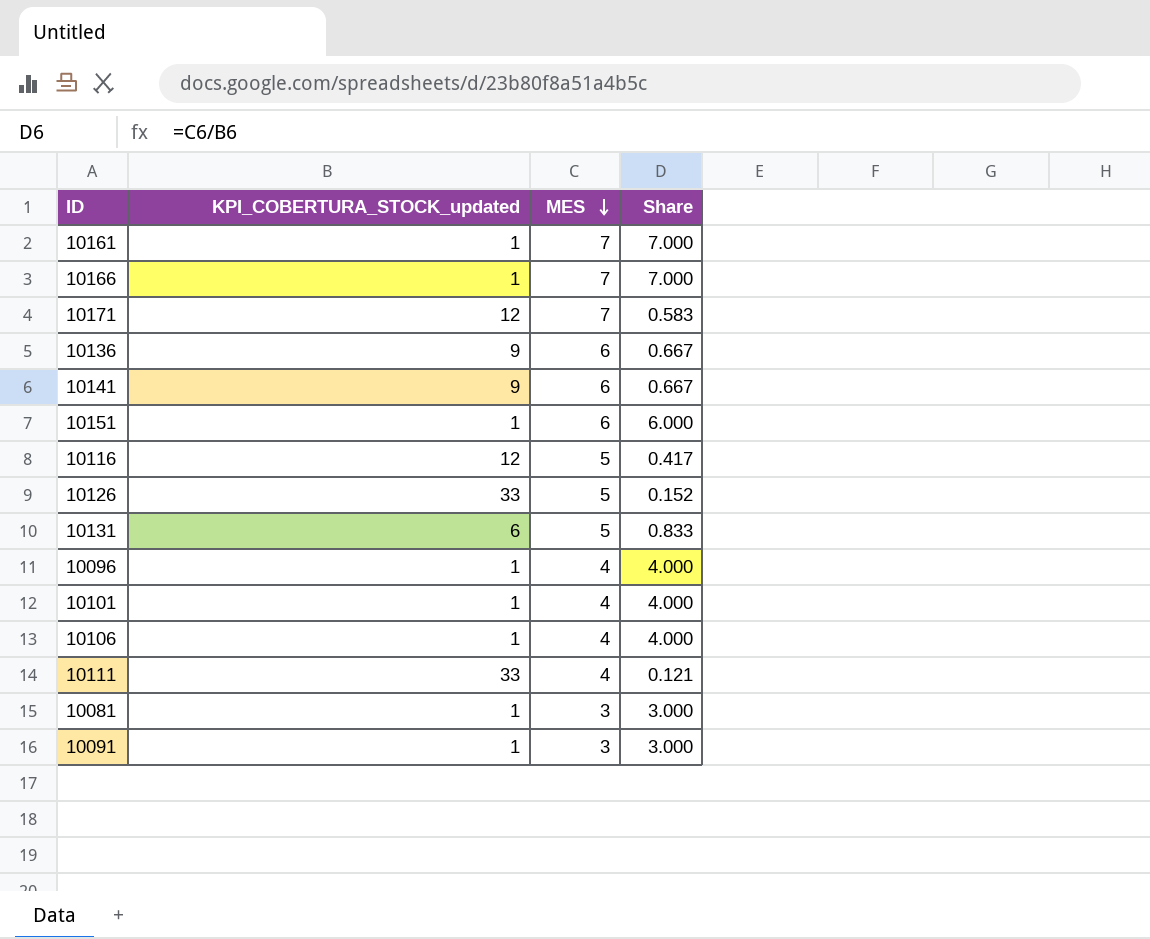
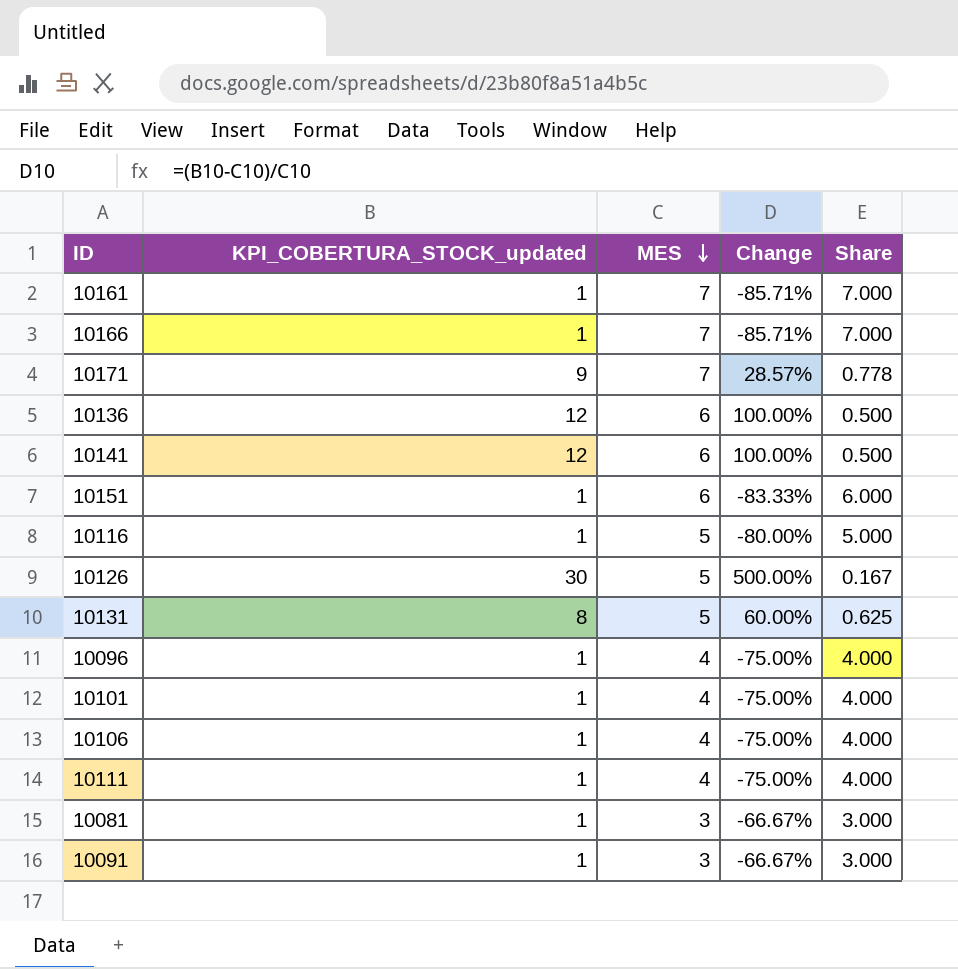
column Change | formula: none -> ([KPI_COBERTURA_STOCK_updated] - [MES]) / [MES]
10171 | KPI_COBERTURA_STOCK_updated: 12 -> 9
10171 | Share: 0.583 -> 0.778
10136 | KPI_COBERTURA_STOCK_updated: 9 -> 12
10136 | Share: 0.667 -> 0.500
10141 | KPI_COBERTURA_STOCK_updated: 9 -> 12
10141 | Share: 0.667 -> 0.500
10116 | KPI_COBERTURA_STOCK_updated: 12 -> 1
10116 | Share: 0.417 -> 5.000
10126 | KPI_COBERTURA_STOCK_updated: 33 -> 30
10126 | Share: 0.152 -> 0.167
10131 | KPI_COBERTURA_STOCK_updated: 6 -> 8
10131 | Share: 0.833 -> 0.625
10111 | KPI_COBERTURA_STOCK_updated: 33 -> 1
10111 | Share: 0.121 -> 4.000

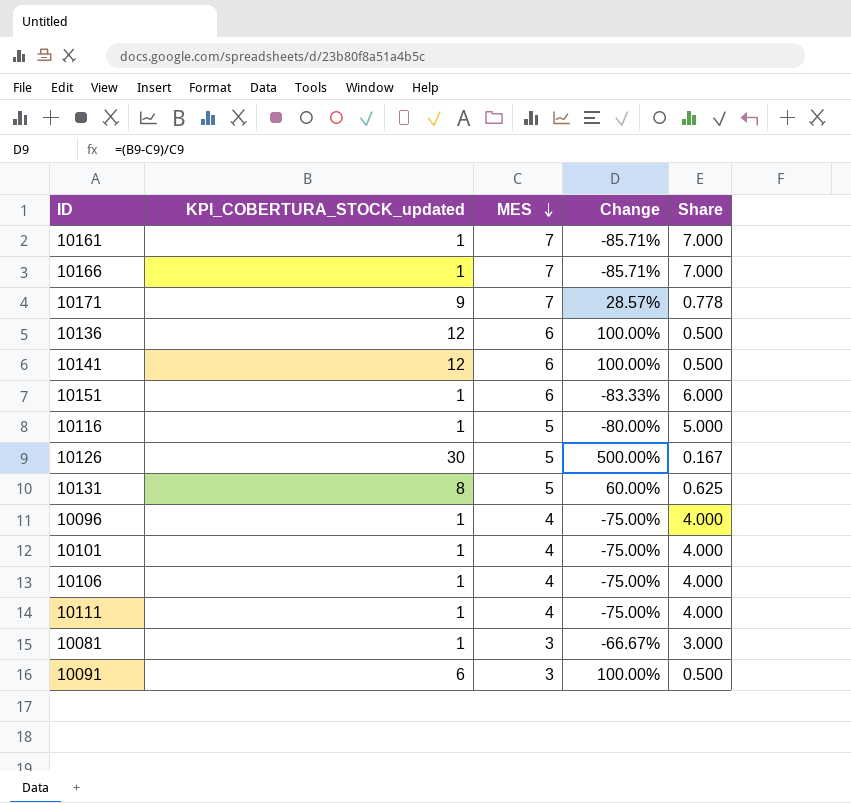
10091 | KPI_COBERTURA_STOCK_updated: 1 -> 6
10091 | Change: -66.67% -> 100.00%
10091 | Share: 3.000 -> 0.500

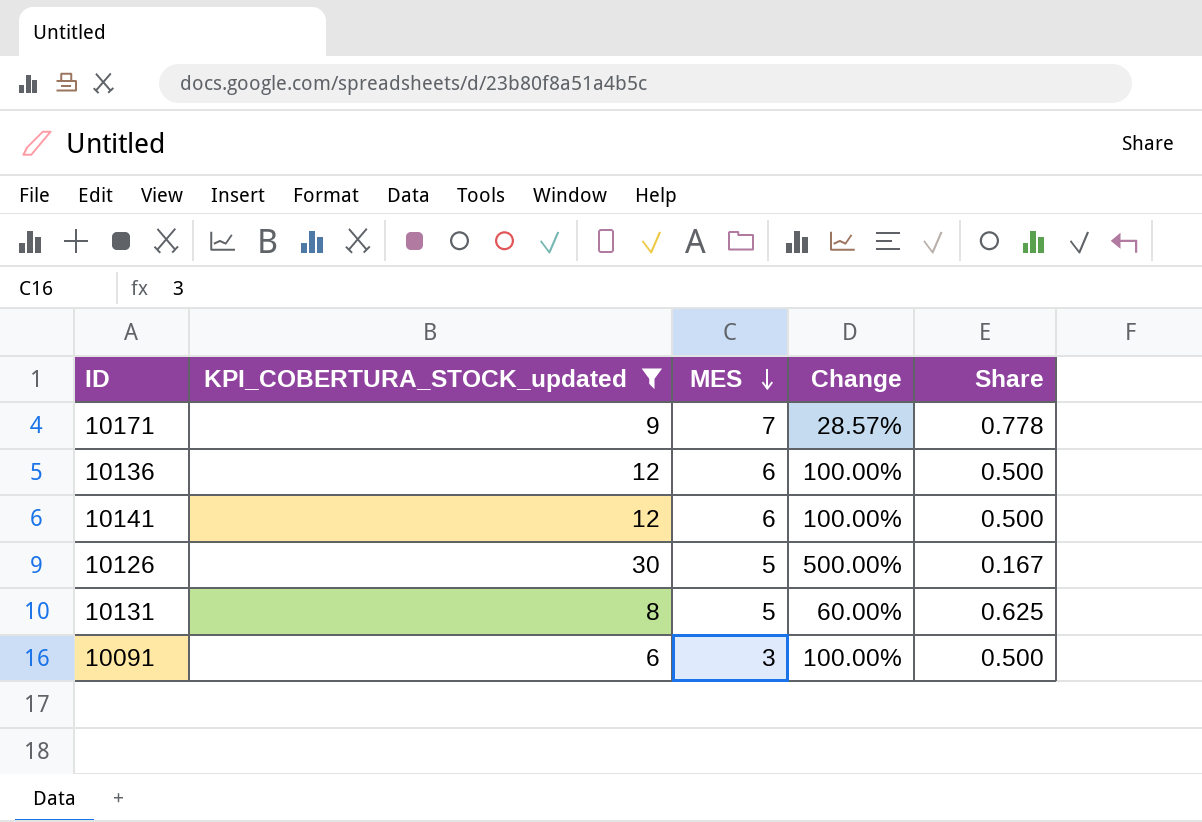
filter: none -> KPI_COBERTURA_STOCK_updated != 1

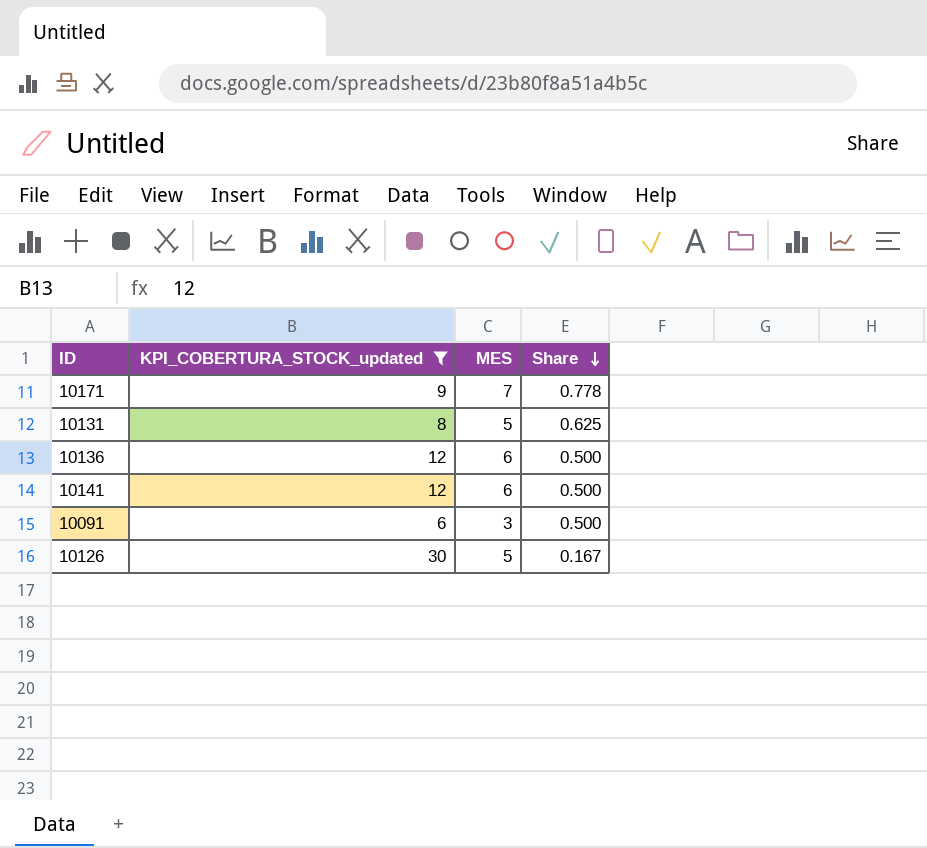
row order: MES descending -> Share descending
column Change | formula: ([KPI_COBERTURA_STOCK_updated] - [MES]) / [MES] -> none

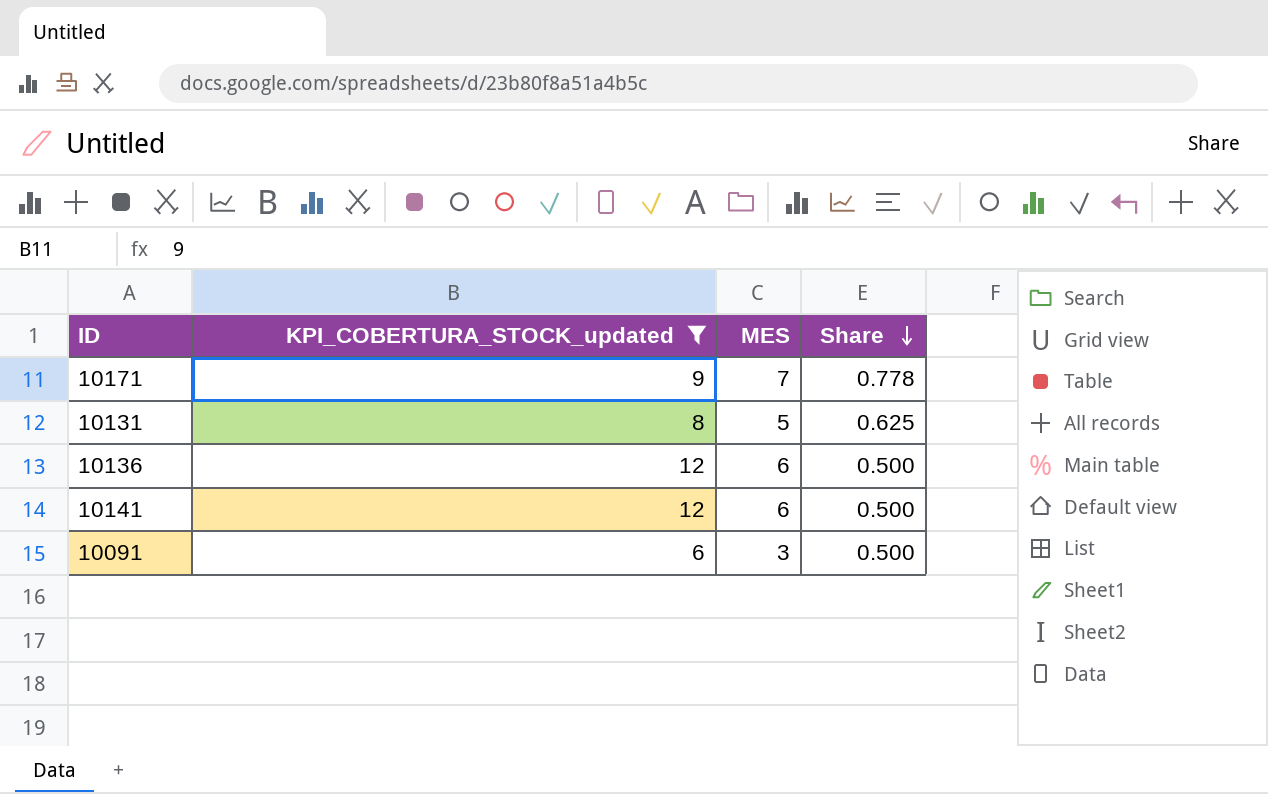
row 10126: 30 | 5 | 0.167 -> none

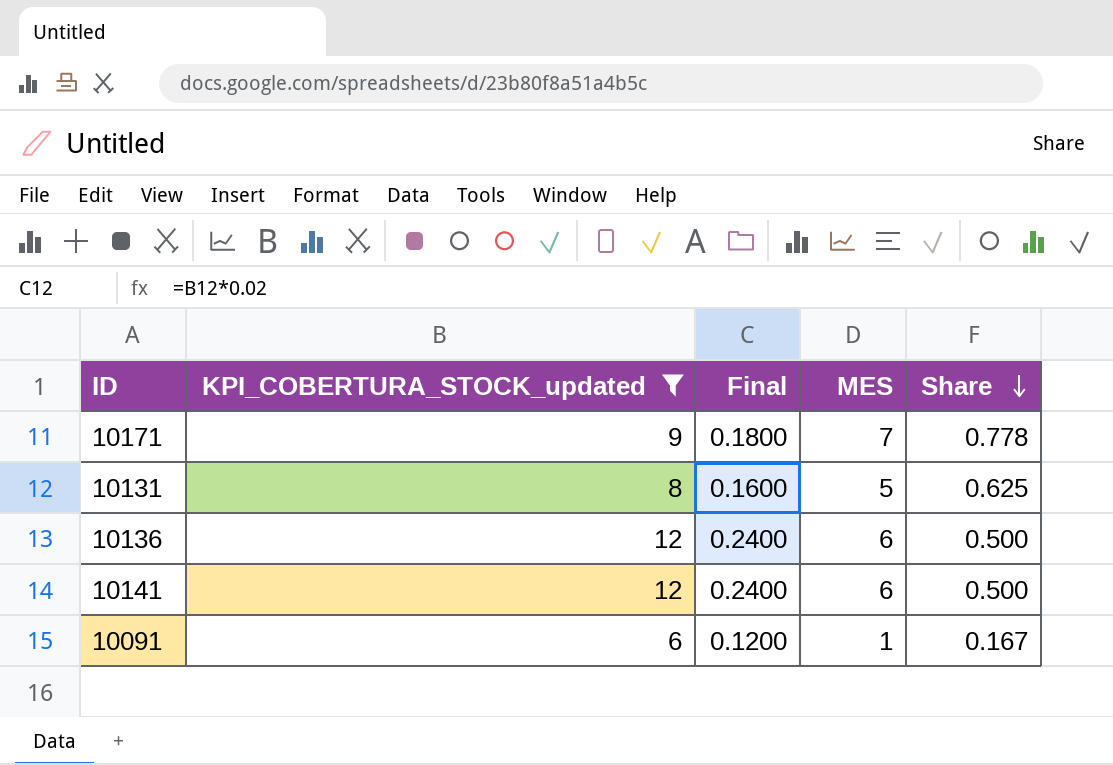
column Final | formula: none -> [KPI_COBERTURA_STOCK_updated] * 0.02
10091 | MES: 3 -> 1
10091 | Share: 0.500 -> 0.167

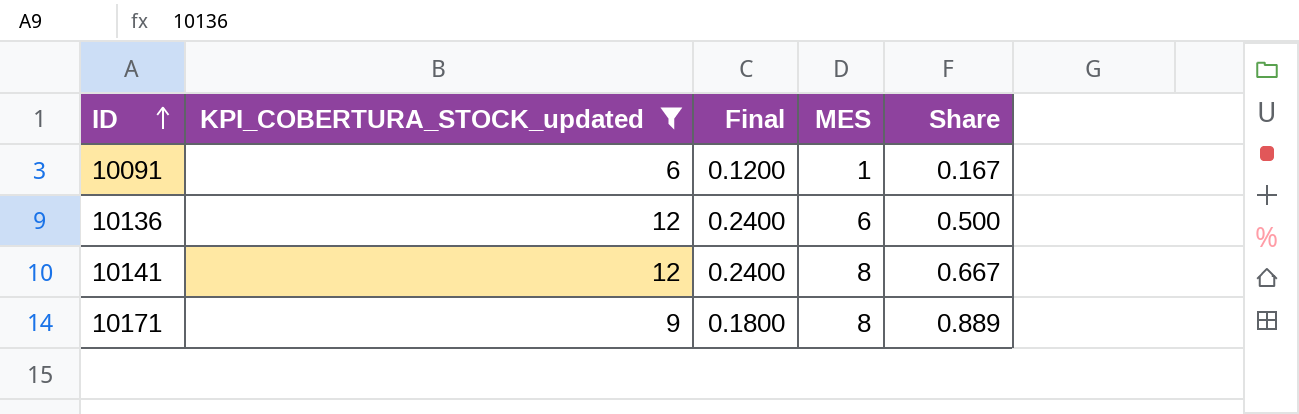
row order: Share descending -> ID ascending
row 10131: 8 | 0.1600 | 5 | 0.625 -> none
10141 | MES: 6 -> 8
10141 | Share: 0.500 -> 0.667
10171 | MES: 7 -> 8
10171 | Share: 0.778 -> 0.889

